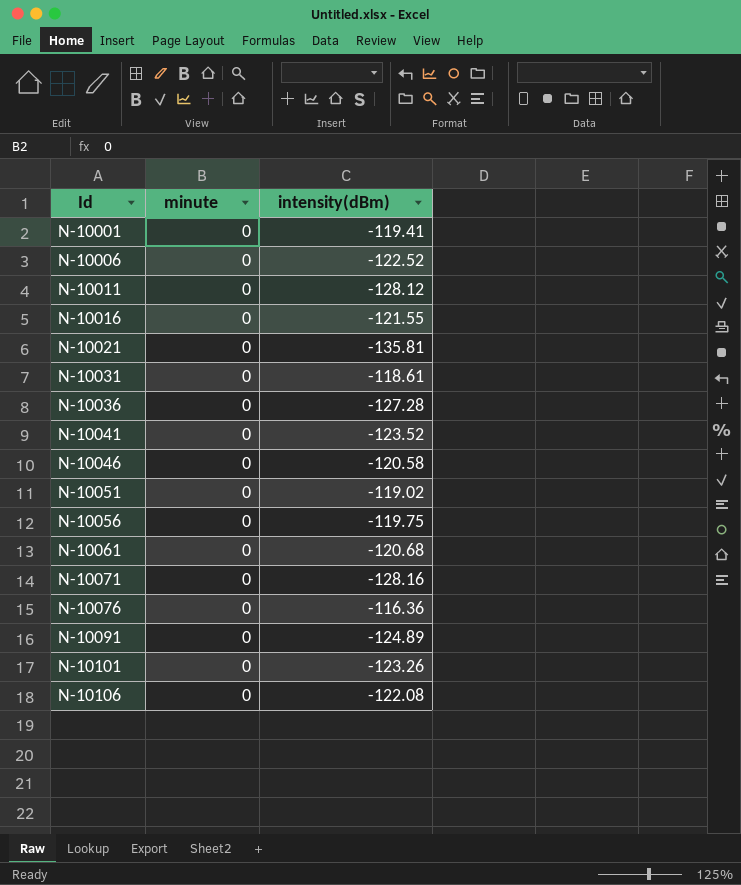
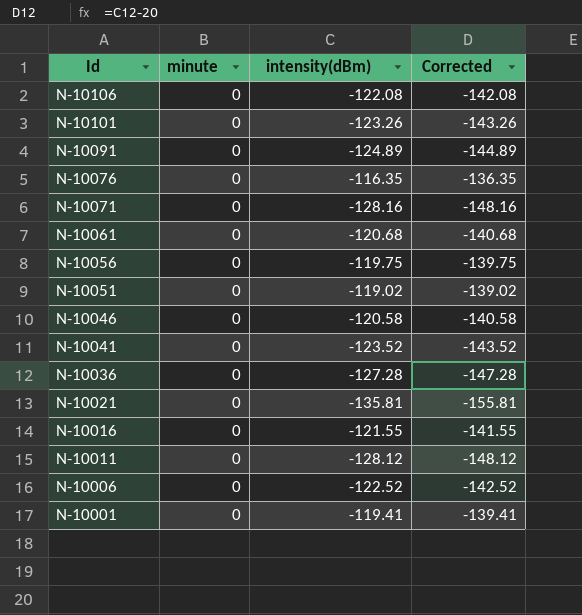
row order: Id ascending -> Id descending
column Corrected | formula: none -> [intensity(dBm)] - 20
row N-10031: 0 | -118.61 -> none
N-10076 | intensity(dBm): -116.36 -> -116.35

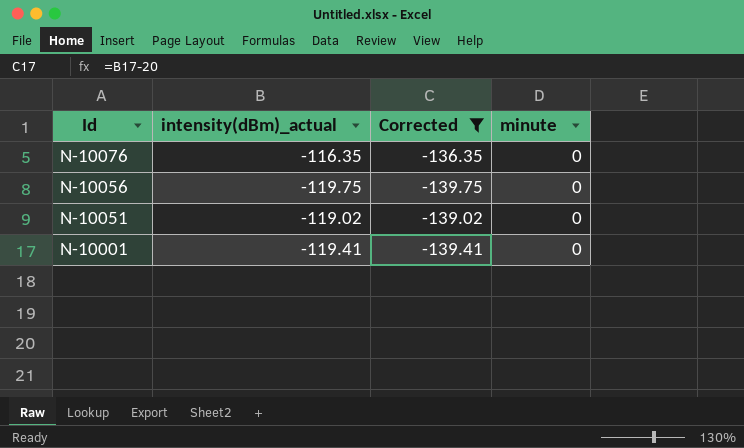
filter: none -> Corrected >= -139.75
column name: intensity(dBm) -> intensity(dBm)_actual
column minute | position: 2 -> 4

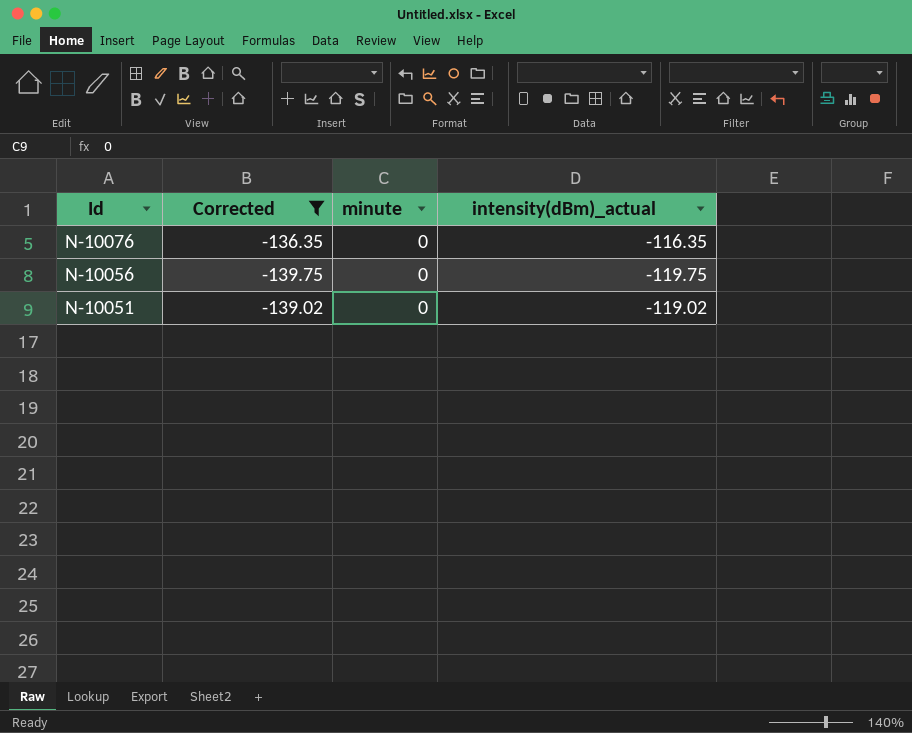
column intensity(dBm)_actual | position: 2 -> 4
row N-10001: -119.41 | -139.41 | 0 -> none

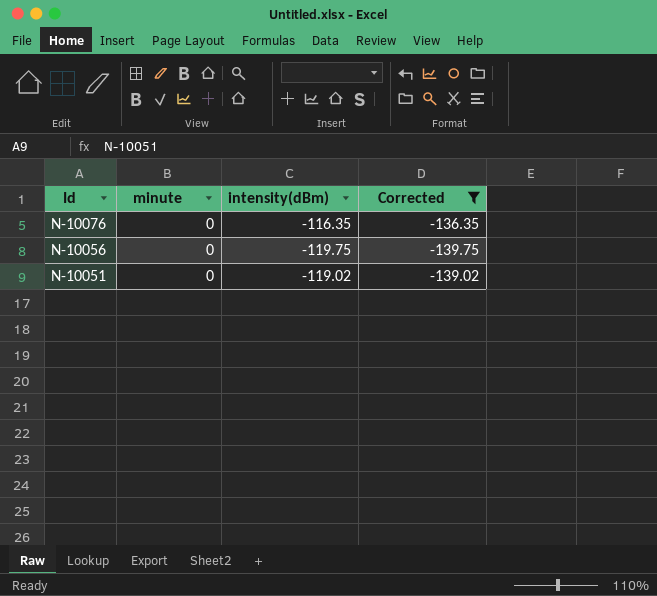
column name: intensity(dBm)_actual -> intensity(dBm)
column Corrected | position: 2 -> 4

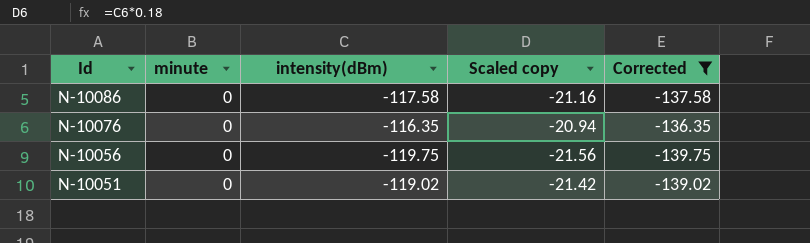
column Scaled copy | formula: none -> [intensity(dBm)] * 0.18
row N-10086: none -> 0 | -117.58 | -21.16 | -137.58

